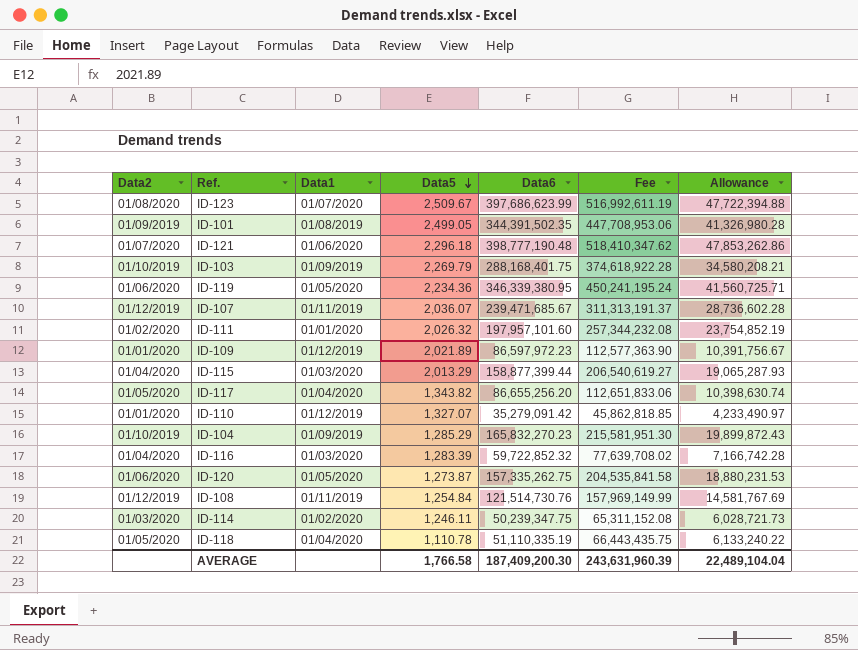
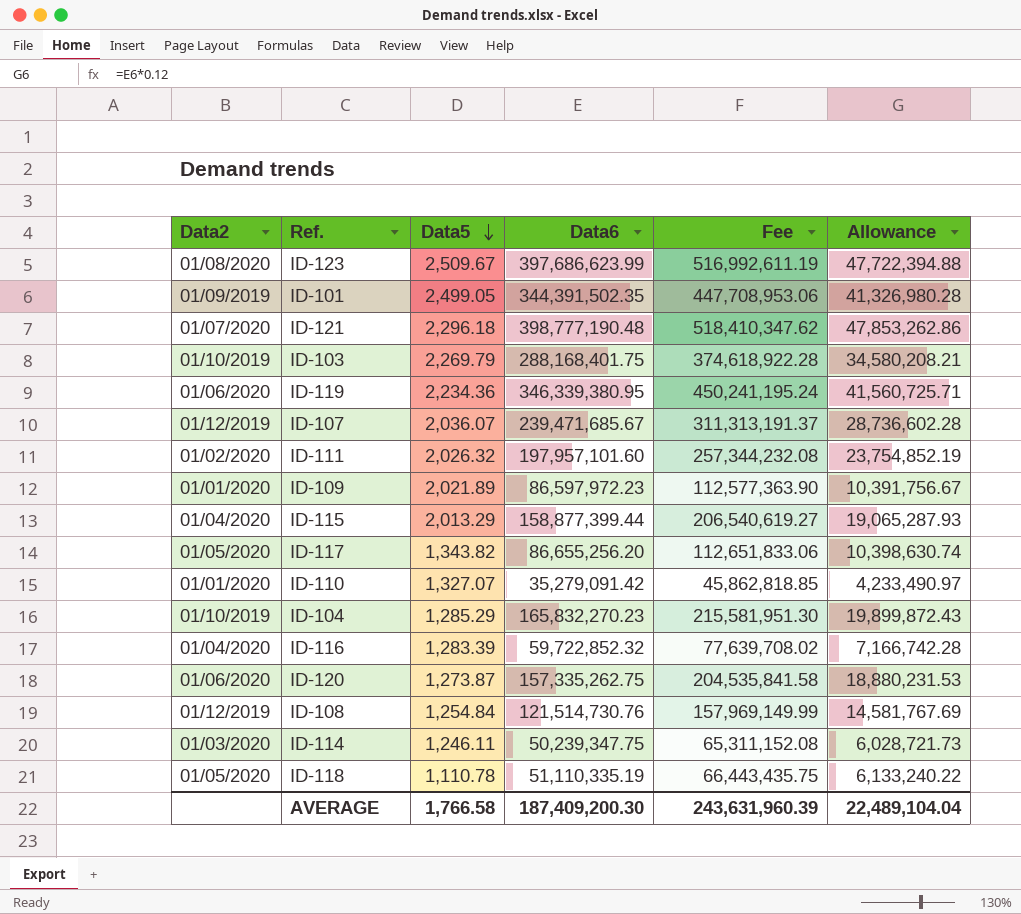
column Data1 | position: 3 -> none

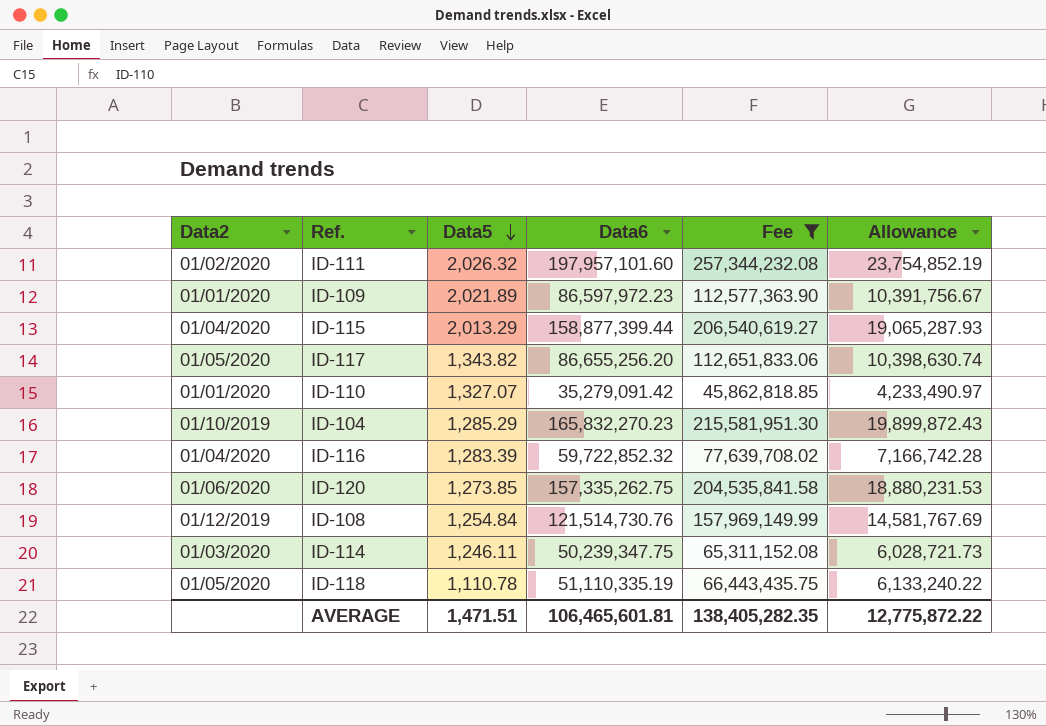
filter: none -> Fee <= 257,344,232.08
ID-120 | Data5: 1,273.87 -> 1,273.85
AVERAGE | Data5: 1,766.58 -> 1,471.51
AVERAGE | Data6: 187,409,200.30 -> 106,465,601.81
AVERAGE | Fee: 243,631,960.39 -> 138,405,282.35
AVERAGE | Allowance: 22,489,104.04 -> 12,775,872.22

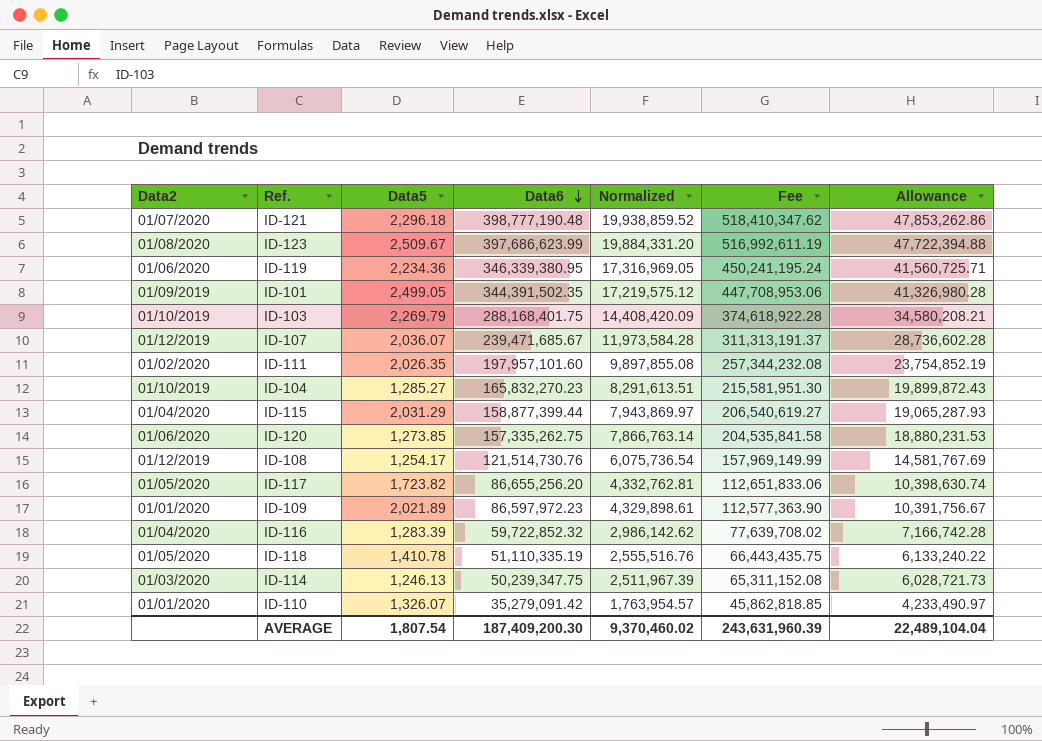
filter: Fee <= 257,344,232.08 -> none
row order: Data5 descending -> Data6 descending
column Normalized | formula: none -> [Data6] * 0.05
ID-111 | Data5: 2,026.32 -> 2,026.35
ID-104 | Data5: 1,285.29 -> 1,285.27
ID-115 | Data5: 2,013.29 -> 2,031.29
ID-108 | Data5: 1,254.84 -> 1,254.17
ID-117 | Data5: 1,343.82 -> 1,723.82
ID-118 | Data5: 1,110.78 -> 1,410.78
ID-114 | Data5: 1,246.11 -> 1,246.13
ID-110 | Data5: 1,327.07 -> 1,326.07
AVERAGE | Data5: 1,471.51 -> 1,807.54
AVERAGE | Data6: 106,465,601.81 -> 187,409,200.30
AVERAGE | Fee: 138,405,282.35 -> 243,631,960.39
AVERAGE | Allowance: 12,775,872.22 -> 22,489,104.04

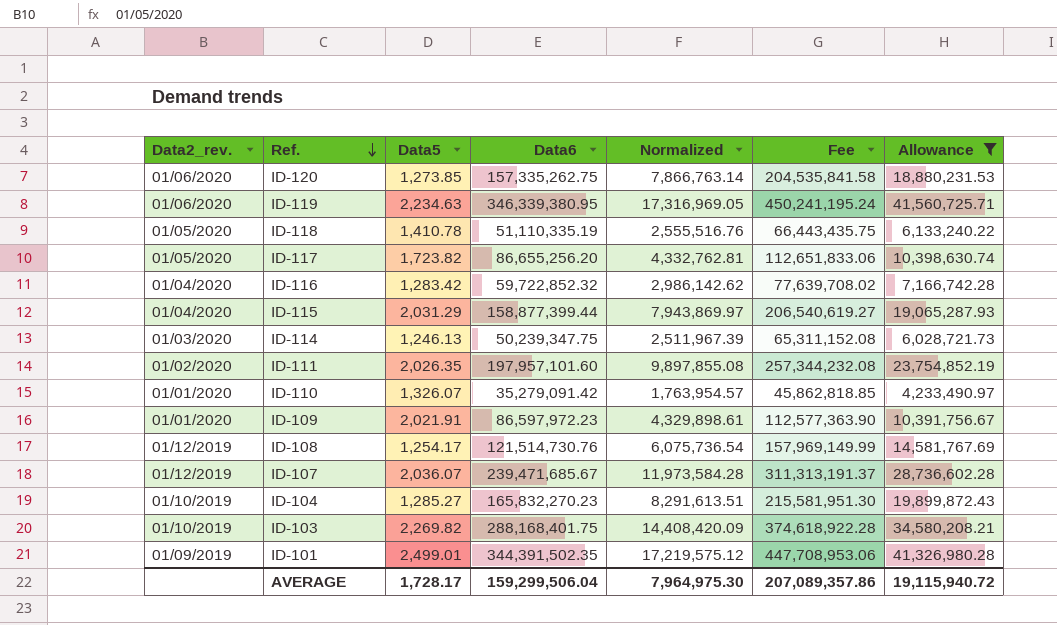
filter: none -> Allowance <= 41,560,725.71
row order: Data6 descending -> Ref. descending
column name: Data2 -> Data2_rev.
ID-119 | Data5: 2,234.36 -> 2,234.63
ID-116 | Data5: 1,283.39 -> 1,283.42
ID-109 | Data5: 2,021.89 -> 2,021.91
ID-103 | Data5: 2,269.79 -> 2,269.82
ID-101 | Data5: 2,499.05 -> 2,499.01
AVERAGE | Data5: 1,807.54 -> 1,728.17
AVERAGE | Data6: 187,409,200.30 -> 159,299,506.04
AVERAGE | Normalized: 9,370,460.02 -> 7,964,975.30
AVERAGE | Fee: 243,631,960.39 -> 207,089,357.86
AVERAGE | Allowance: 22,489,104.04 -> 19,115,940.72

